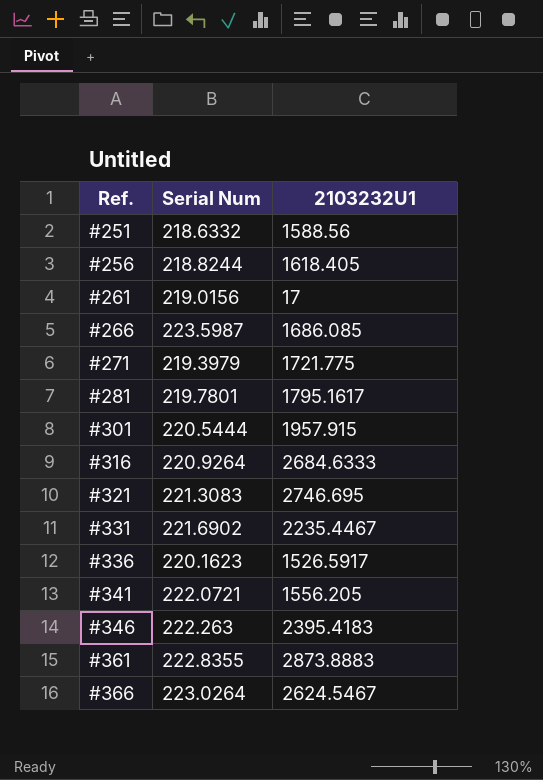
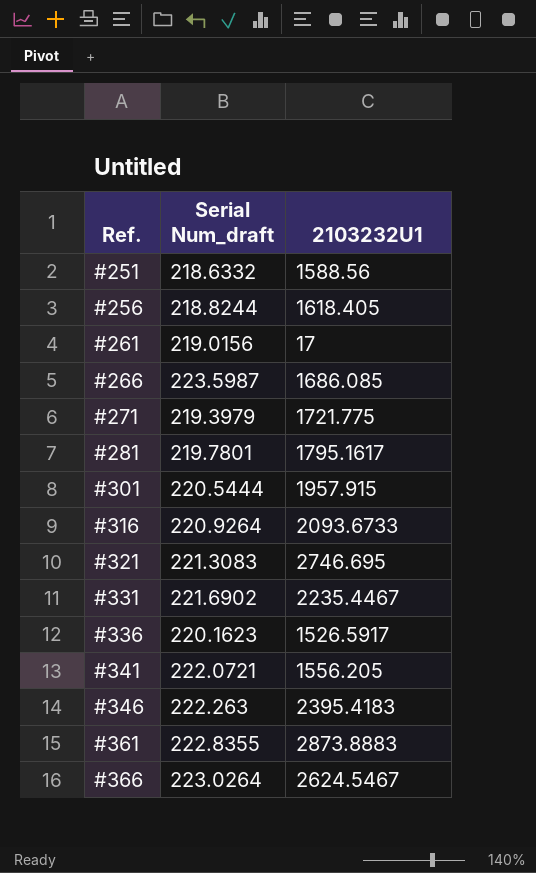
column name: Serial Num -> Serial Num_draft
#316 | 2103232U1: 2684.6333 -> 2093.6733

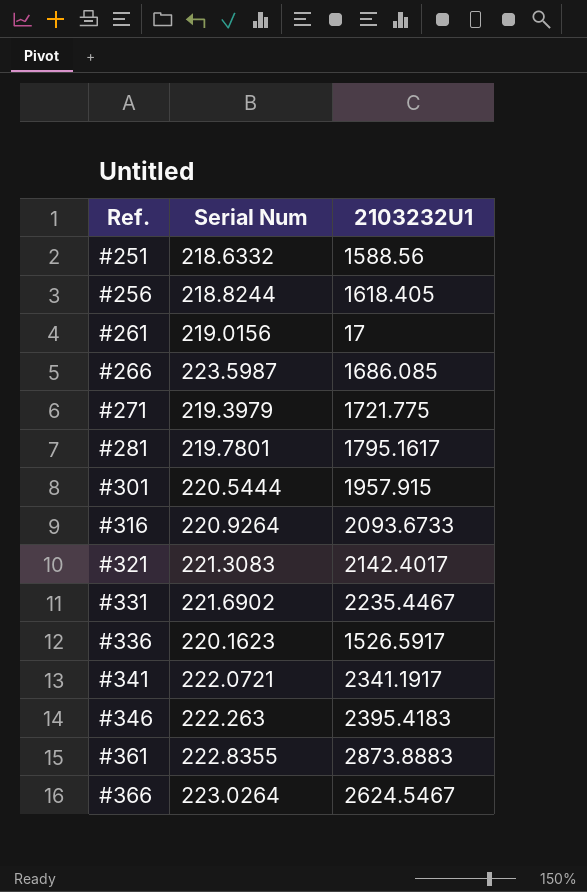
column name: Serial Num_draft -> Serial Num
#321 | 2103232U1: 2746.695 -> 2142.4017
#341 | 2103232U1: 1556.205 -> 2341.1917

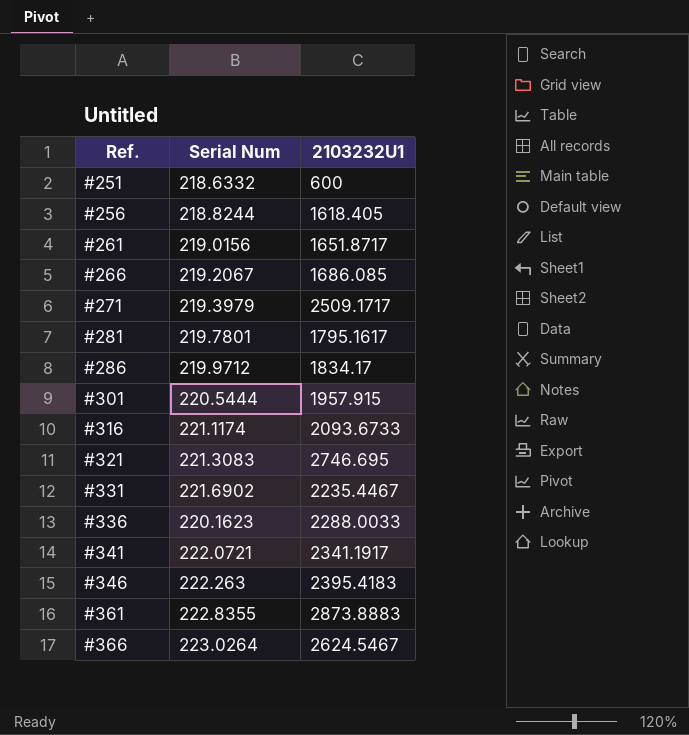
#251 | 2103232U1: 1588.56 -> 600
#261 | 2103232U1: 17 -> 1651.8717
#266 | Serial Num: 223.5987 -> 219.2067
#271 | 2103232U1: 1721.775 -> 2509.1717
row #286: none -> 219.9712 | 1834.17
#316 | Serial Num: 220.9264 -> 221.1174
#321 | 2103232U1: 2142.4017 -> 2746.695
#336 | 2103232U1: 1526.5917 -> 2288.0033

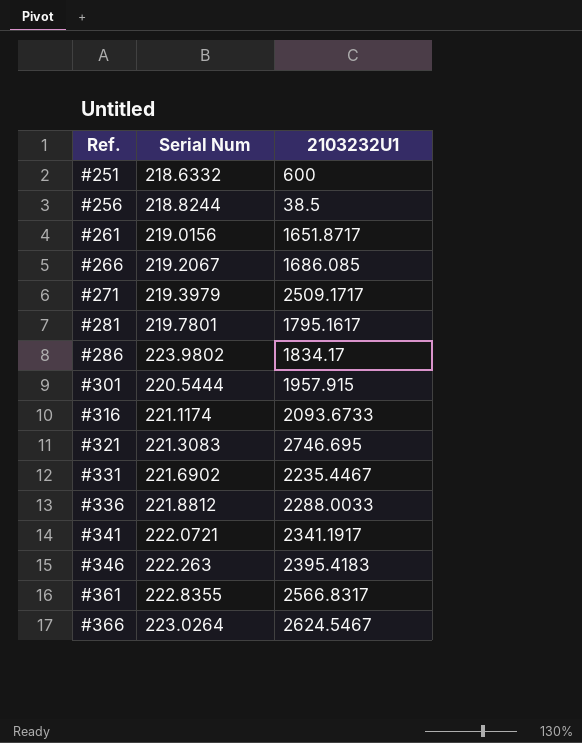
#256 | 2103232U1: 1618.405 -> 38.5
#286 | Serial Num: 219.9712 -> 223.9802
#336 | Serial Num: 220.1623 -> 221.8812
#361 | 2103232U1: 2873.8883 -> 2566.8317

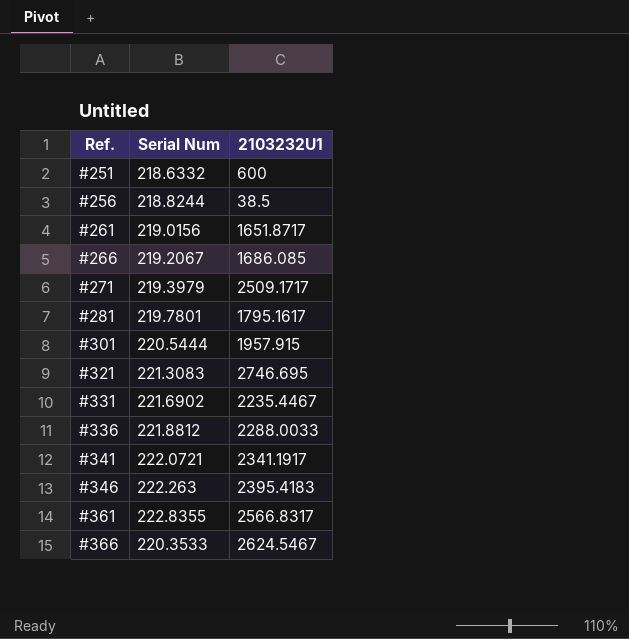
row #286: 223.9802 | 1834.17 -> none
row #316: 221.1174 | 2093.6733 -> none
#366 | Serial Num: 223.0264 -> 220.3533

